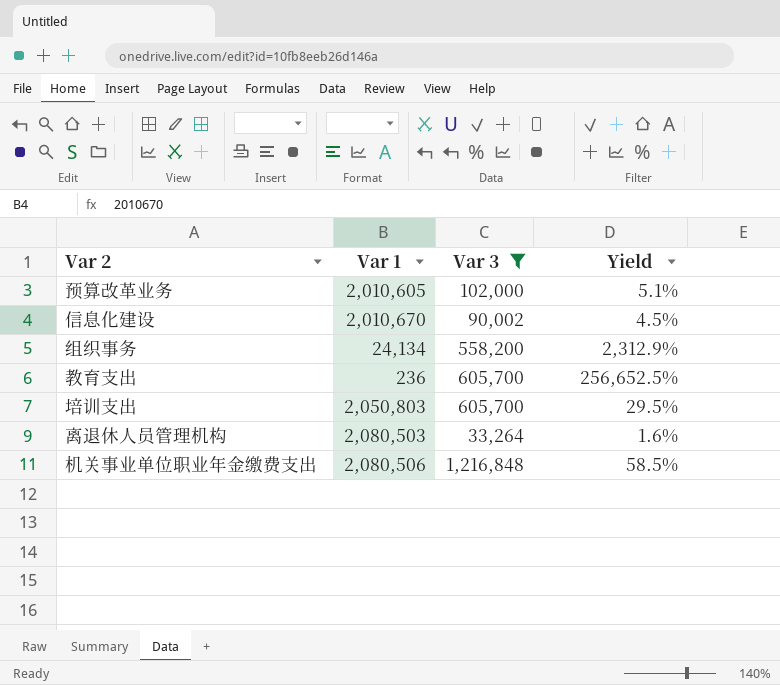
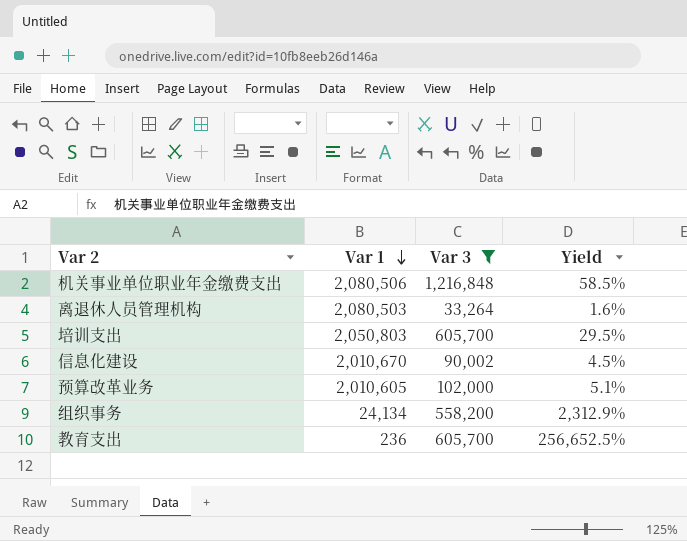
row order: none -> Var 1 descending

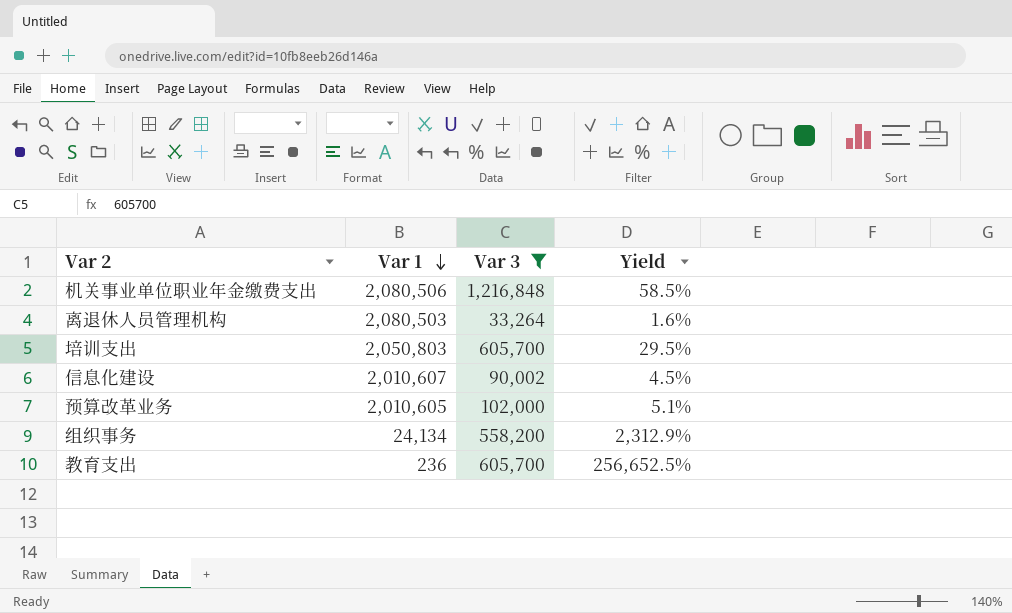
信息化建设 | Var 1: 2,010,670 -> 2,010,607

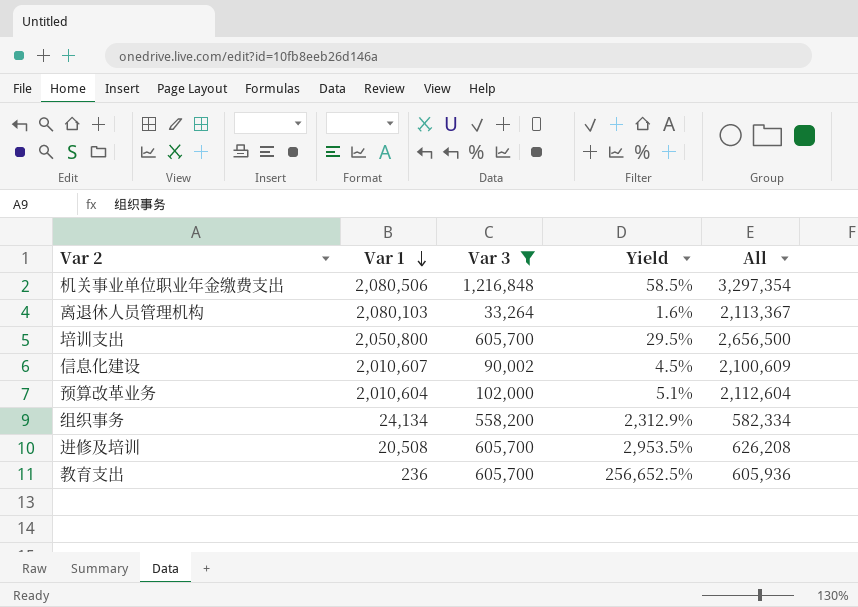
column All | formula: none -> [Var 1] + [Var 3]
离退休人员管理机构 | Var 1: 2,080,503 -> 2,080,103
培训支出 | Var 1: 2,050,803 -> 2,050,800
预算改革业务 | Var 1: 2,010,605 -> 2,010,604
row 进修及培训: none -> 20,508 | 605,700 | 2,953.5% | 626,208

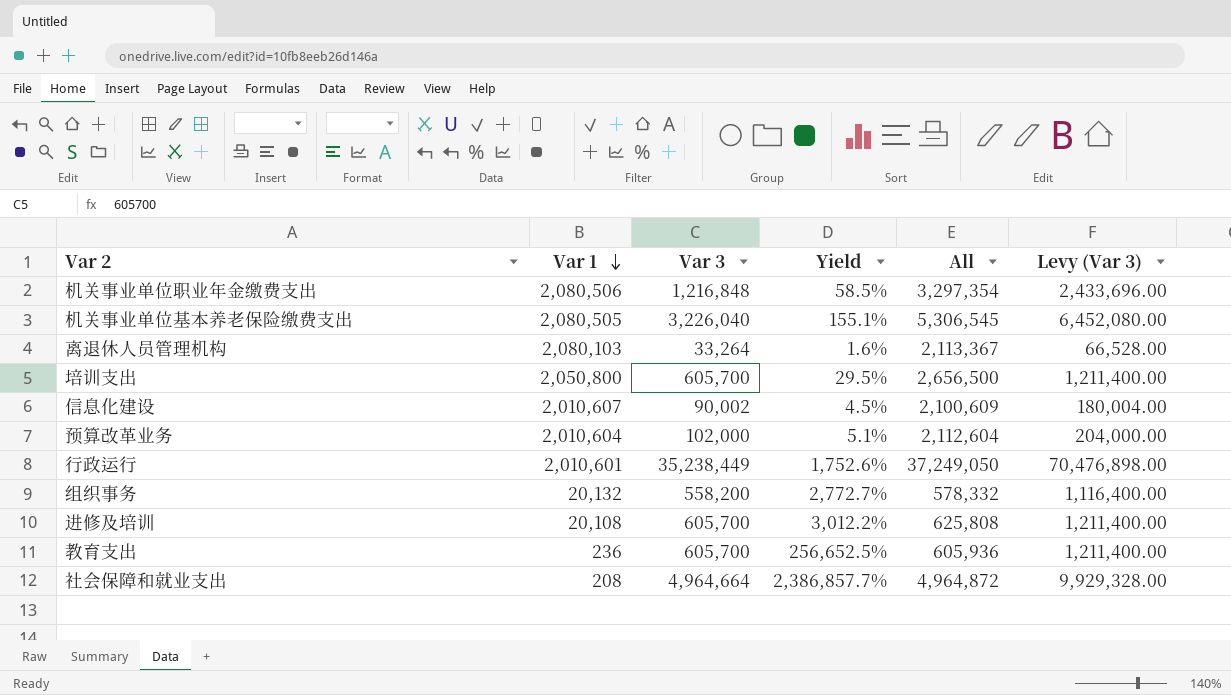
filter: Var 3 <= 1,216,848 -> none
column Levy (Var 3) | formula: none -> [Var 3] * 2
组织事务 | Var 1: 24,134 -> 20,132
组织事务 | Yield: 2,312.9% -> 2,772.7%
组织事务 | All: 582,334 -> 578,332
进修及培训 | Var 1: 20,508 -> 20,108
进修及培训 | Yield: 2,953.5% -> 3,012.2%
进修及培训 | All: 626,208 -> 625,808

